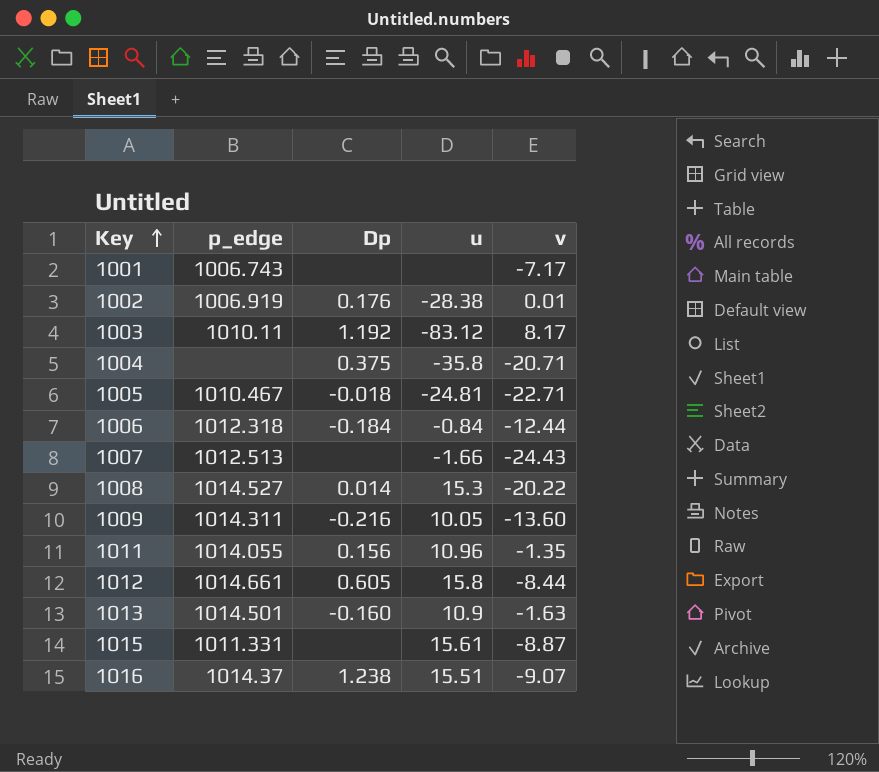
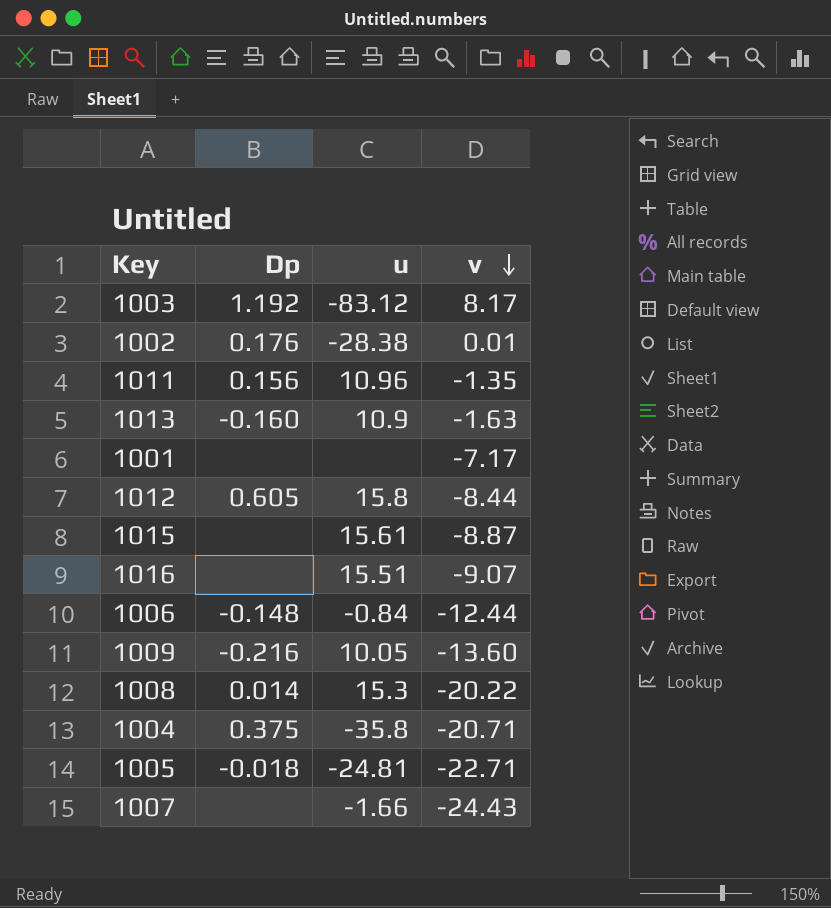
row order: Key ascending -> v descending
column p_edge | position: 2 -> none
1016 | Dp: 1.238 -> none
1006 | Dp: -0.184 -> -0.148

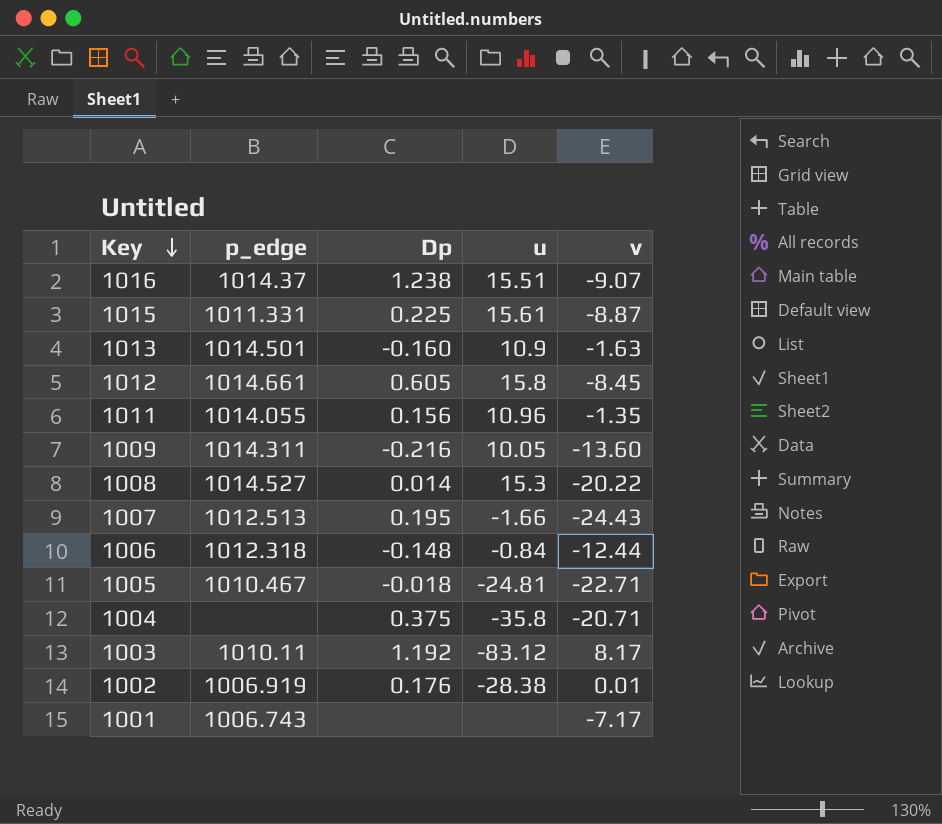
row order: v descending -> Key descending
column p_edge | position: none -> 2
1016 | Dp: none -> 1.238
1015 | Dp: none -> 0.225
1012 | v: -8.44 -> -8.45
1007 | Dp: none -> 0.195

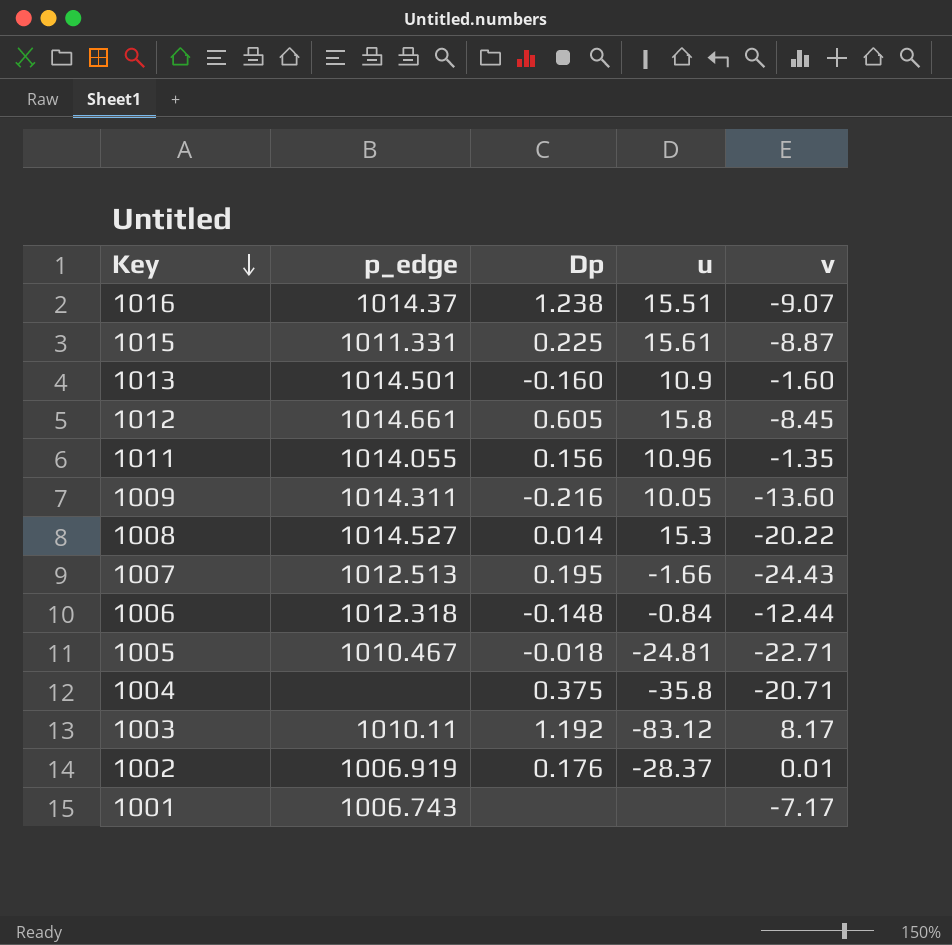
1013 | v: -1.63 -> -1.60
1002 | u: -28.38 -> -28.37

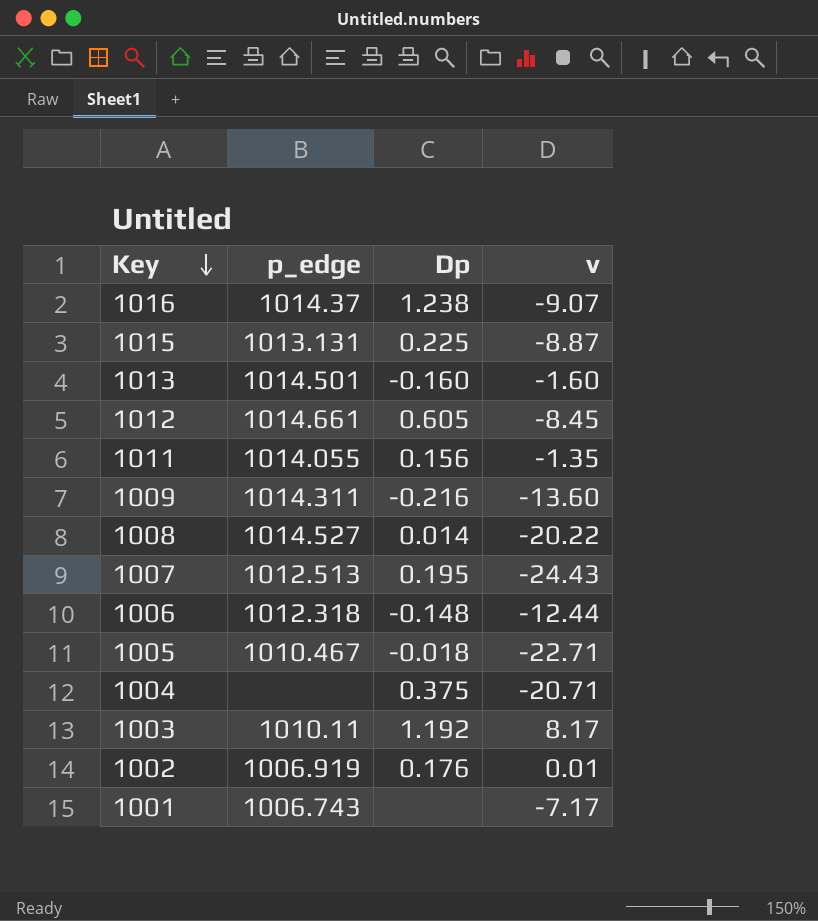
column u | position: 4 -> none
1015 | p_edge: 1011.331 -> 1013.131

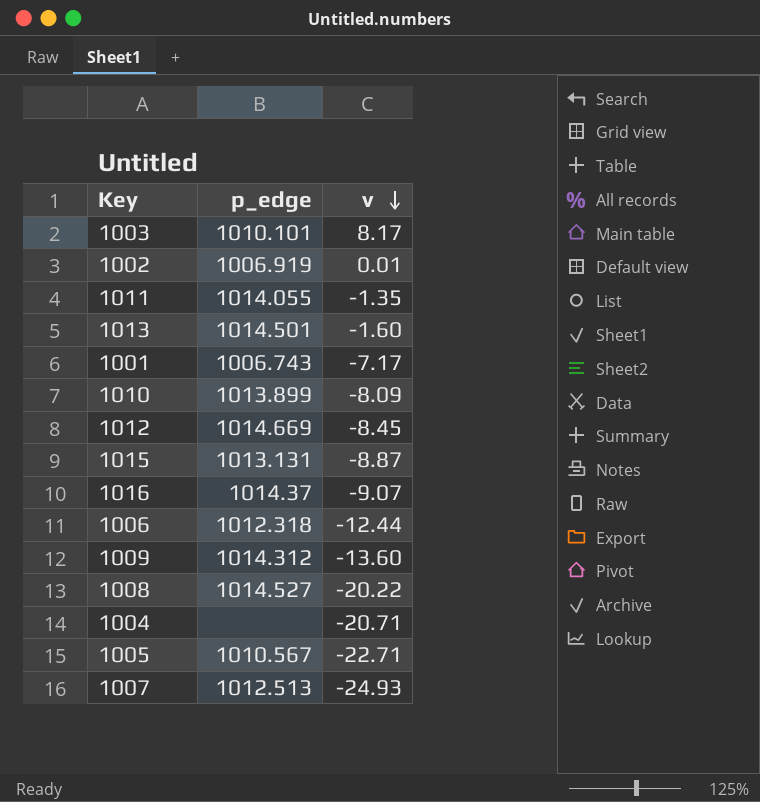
row order: Key descending -> v descending
column Dp | position: 3 -> none
1003 | p_edge: 1010.11 -> 1010.101
row 1010: none -> 1013.899 | -8.09
1012 | p_edge: 1014.661 -> 1014.669
1009 | p_edge: 1014.311 -> 1014.312
1005 | p_edge: 1010.467 -> 1010.567
1007 | v: -24.43 -> -24.93

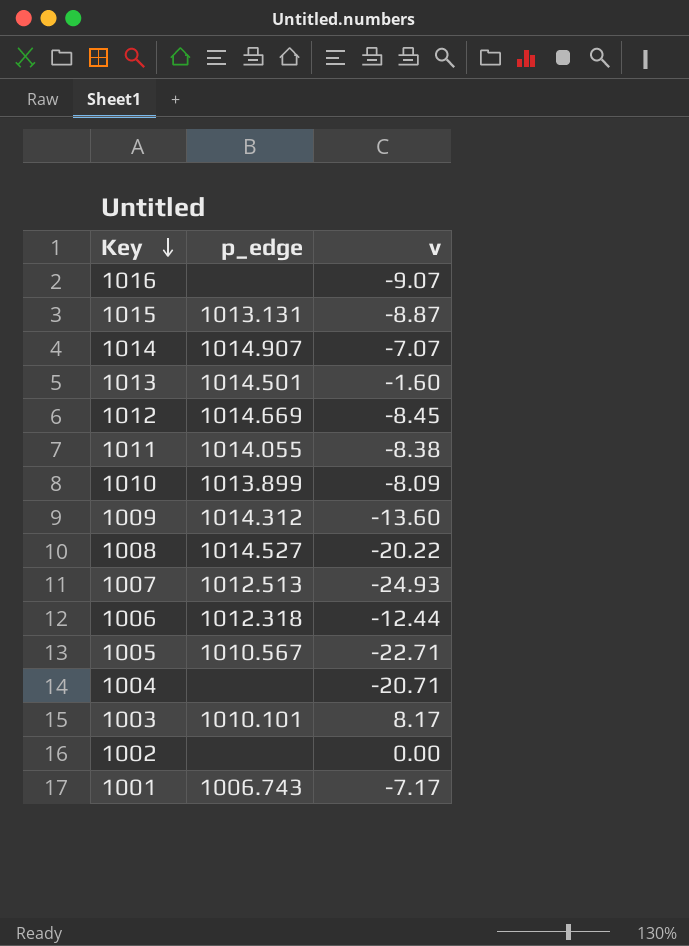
row order: v descending -> Key descending
1016 | p_edge: 1014.37 -> none
row 1014: none -> 1014.907 | -7.07
1011 | v: -1.35 -> -8.38
1002 | p_edge: 1006.919 -> none
1002 | v: 0.01 -> 0.00

